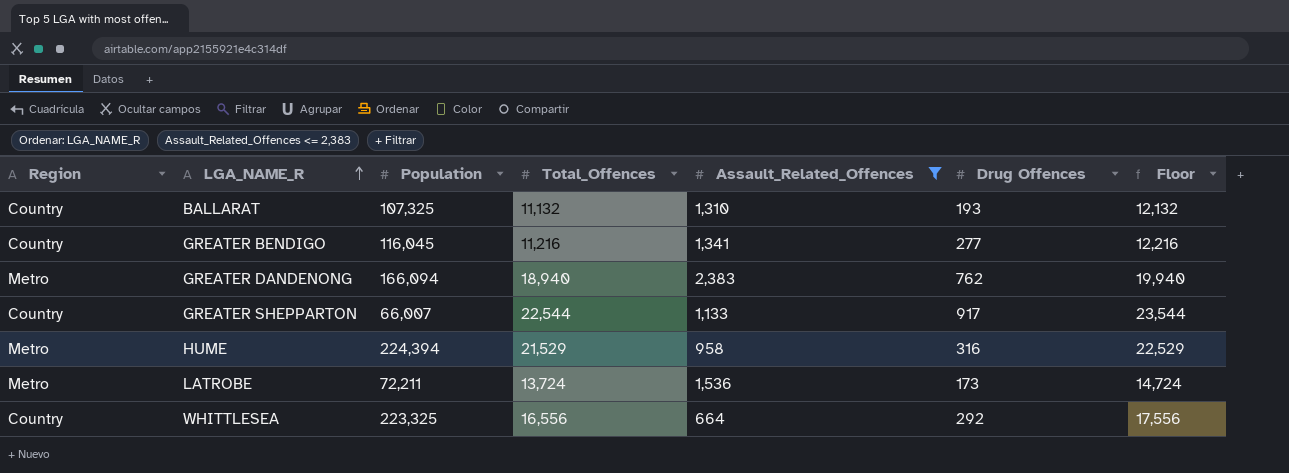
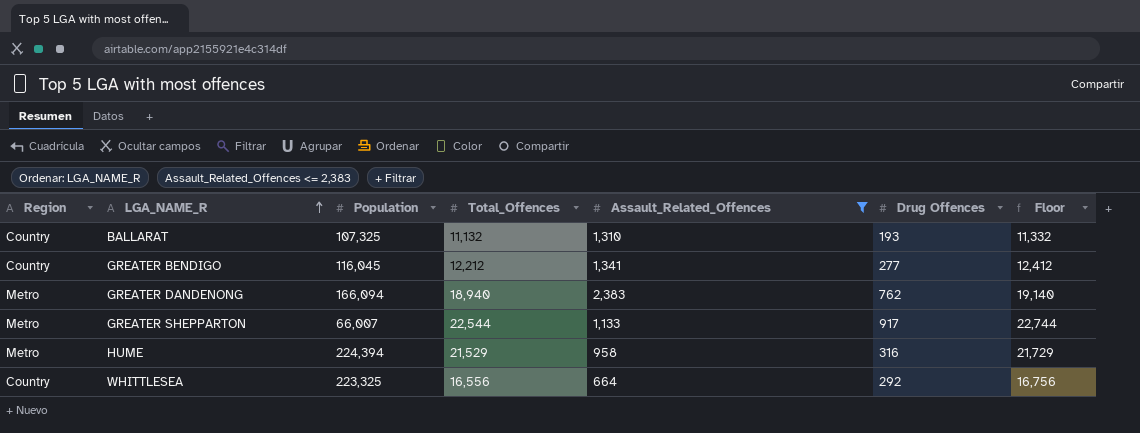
column Floor | formula: [Total_Offences] + 1000 -> [Total_Offences] + 200
row LATROBE: Metro | 72,211 | 13,724 | 1,536 | 173 | 14,724 -> none
GREATER BENDIGO | Total_Offences: 11,216 -> 12,212
GREATER SHEPPARTON | Region: Country -> Metro

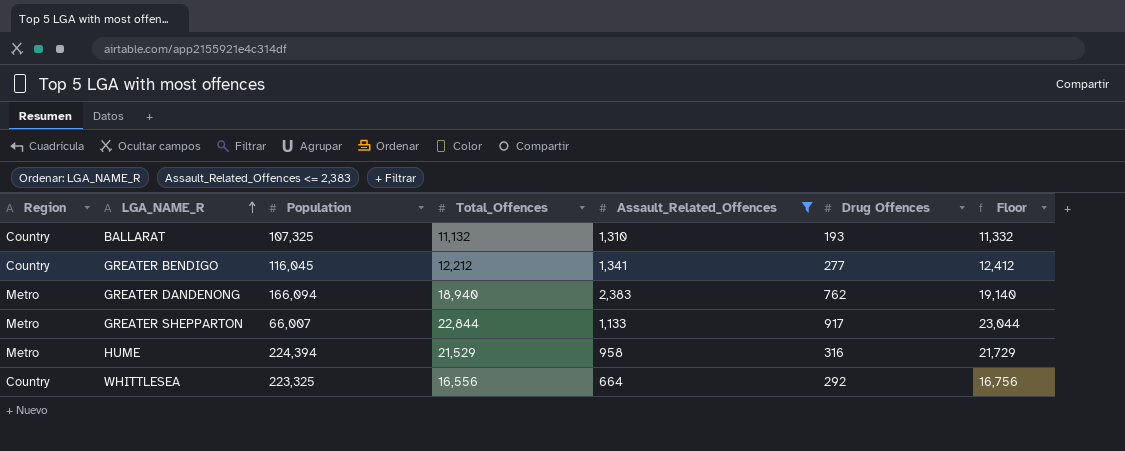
GREATER SHEPPARTON | Total_Offences: 22,544 -> 22,844
GREATER SHEPPARTON | Floor: 22,744 -> 23,044

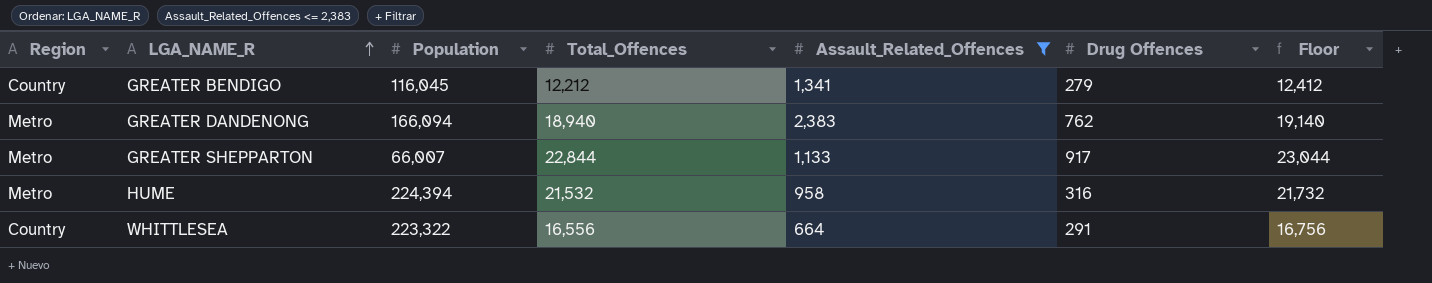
row BALLARAT: Country | 107,325 | 11,132 | 1,310 | 193 | 11,332 -> none
GREATER BENDIGO | Drug Offences: 277 -> 279
HUME | Total_Offences: 21,529 -> 21,532
HUME | Floor: 21,729 -> 21,732
WHITTLESEA | Population: 223,325 -> 223,322
WHITTLESEA | Drug Offences: 292 -> 291

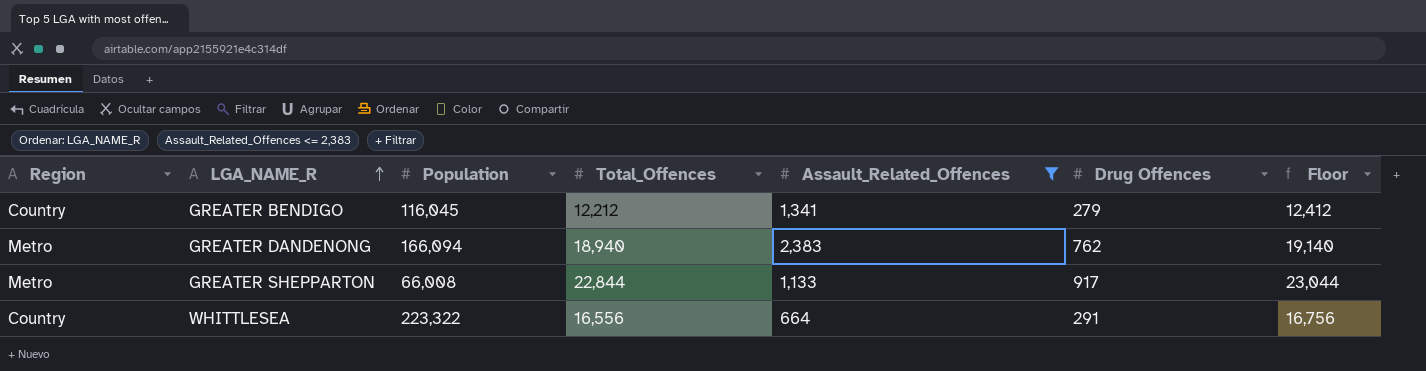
row HUME: Metro | 224,394 | 21,532 | 958 | 316 | 21,732 -> none
GREATER SHEPPARTON | Population: 66,007 -> 66,008

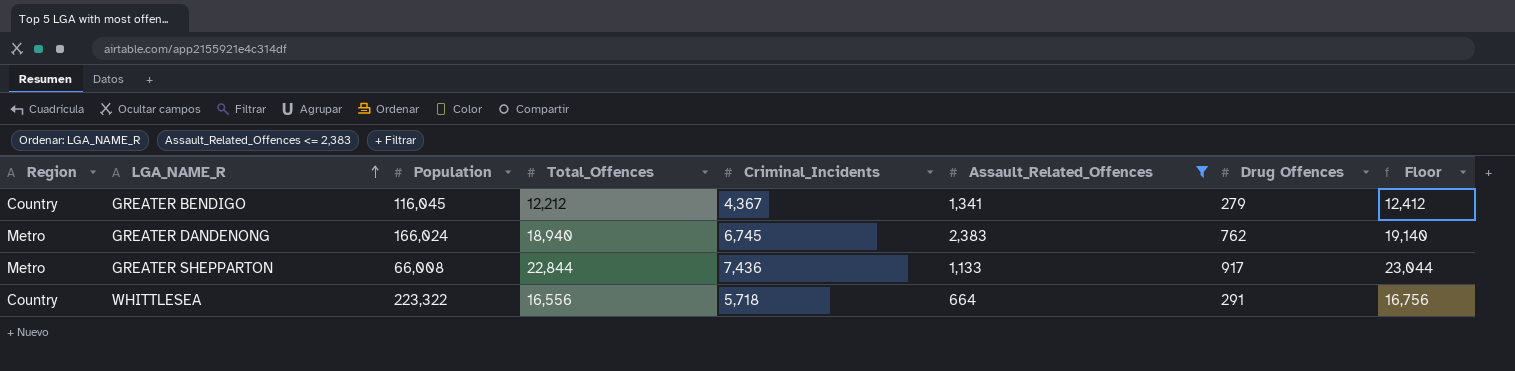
column Criminal_Incidents | position: none -> 5
GREATER DANDENONG | Population: 166,094 -> 166,024

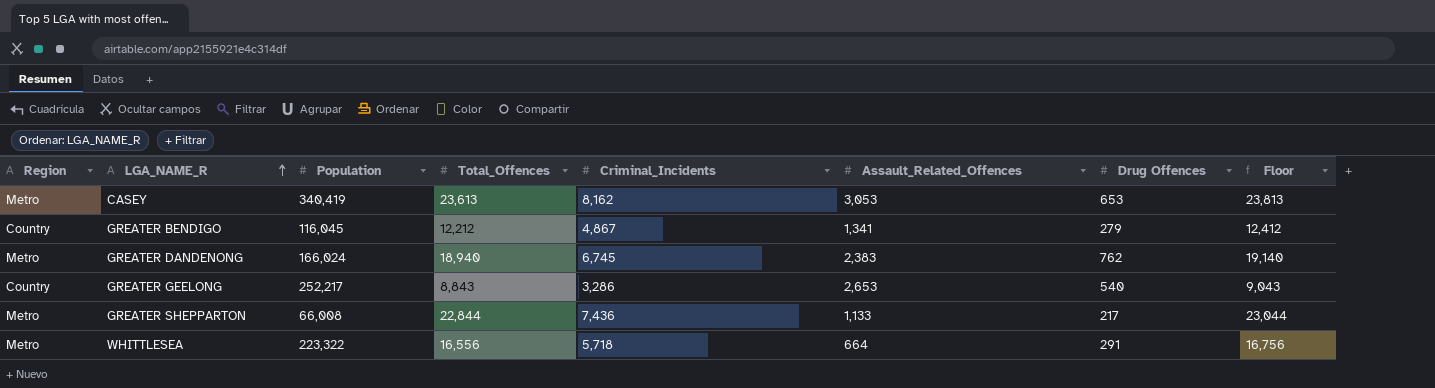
filter: Assault_Related_Offences <= 2,383 -> none
GREATER BENDIGO | Criminal_Incidents: 4,367 -> 4,867
GREATER SHEPPARTON | Drug Offences: 917 -> 217
WHITTLESEA | Region: Country -> Metro

